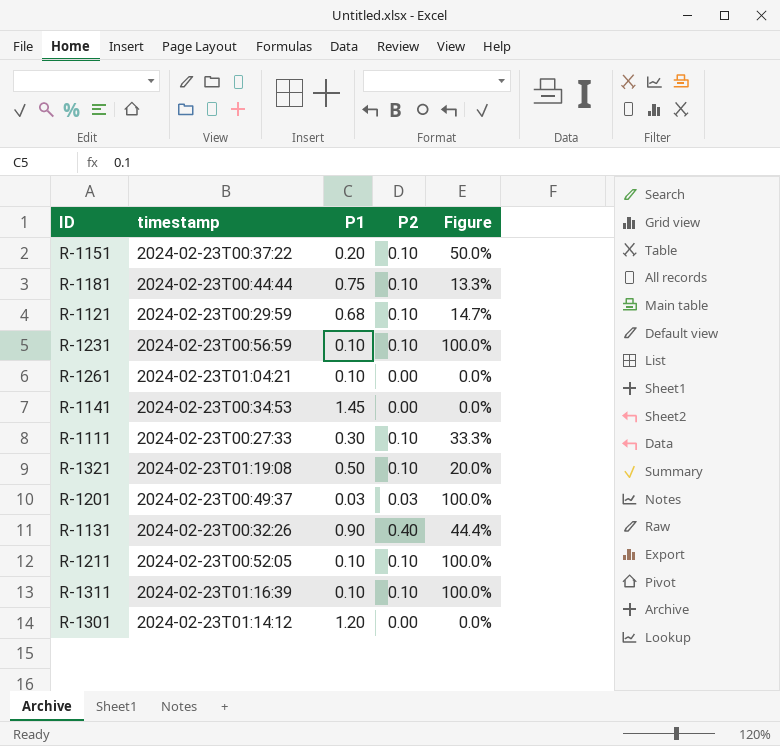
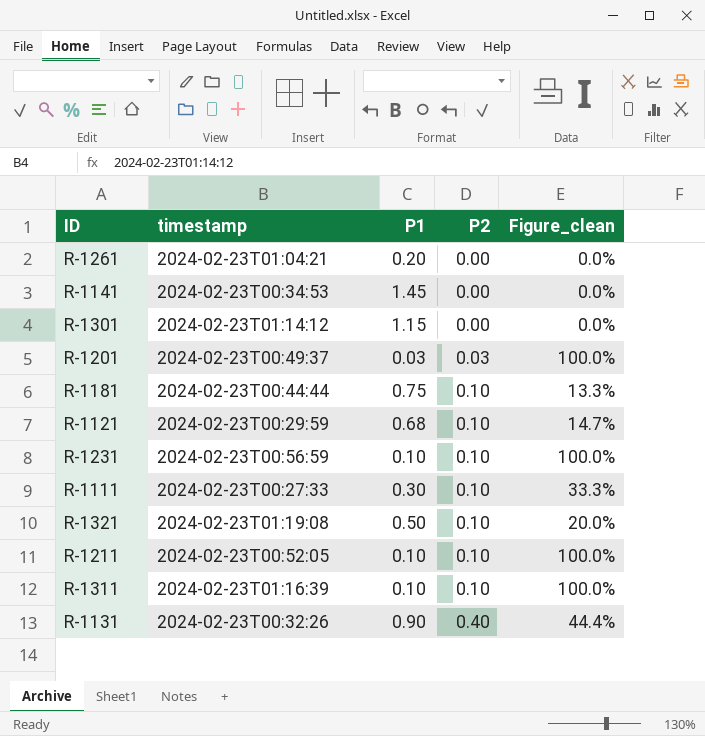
row order: none -> P2 ascending
column name: Figure -> Figure_clean
row R-1151: 2024-02-23T00:37:22 | 0.20 | 0.10 | 50.0% -> none
R-1261 | P1: 0.10 -> 0.20
R-1301 | P1: 1.20 -> 1.15

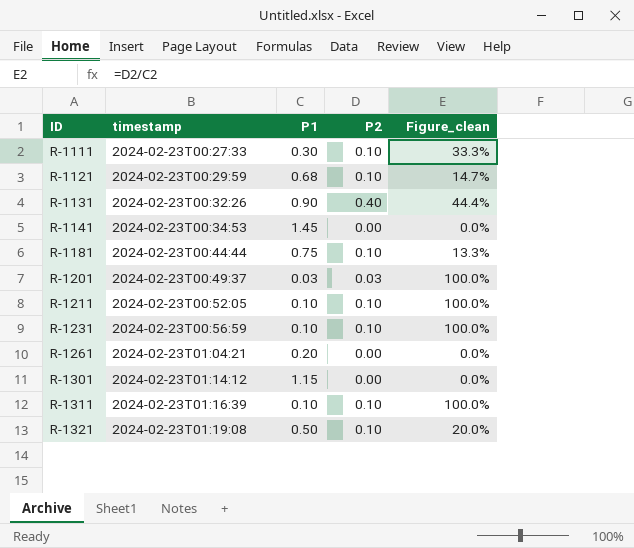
row order: P2 ascending -> ID ascending

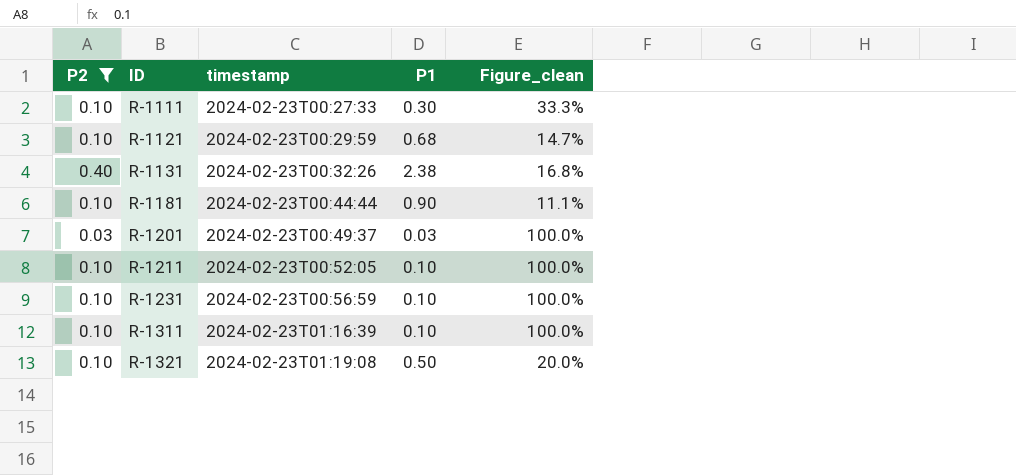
filter: none -> P2 != 0.00
column P2 | position: 4 -> 1
R-1131 | P1: 0.90 -> 2.38
R-1131 | Figure_clean: 44.4% -> 16.8%
R-1181 | P1: 0.75 -> 0.90
R-1181 | Figure_clean: 13.3% -> 11.1%

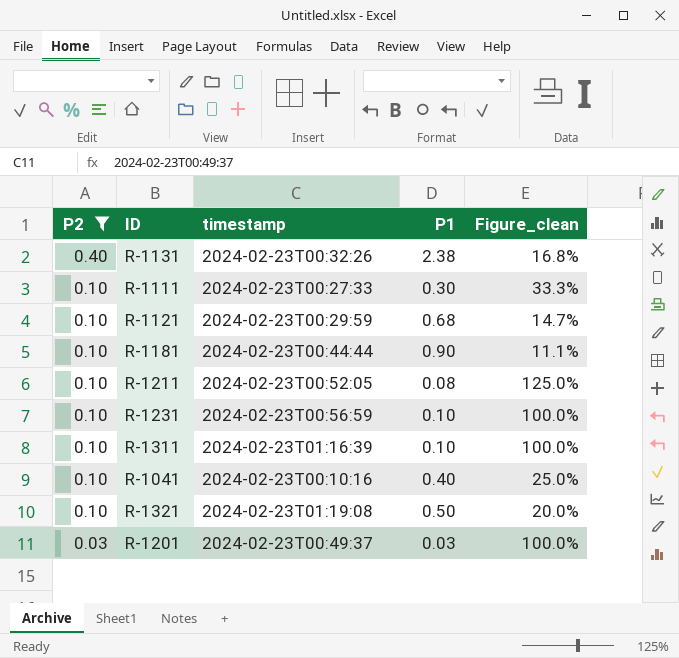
row order: ID ascending -> P2 descending
R-1211 | P1: 0.10 -> 0.08
R-1211 | Figure_clean: 100.0% -> 125.0%
row R-1041: none -> 0.10 | 2024-02-23T00:10:16 | 0.40 | 25.0%

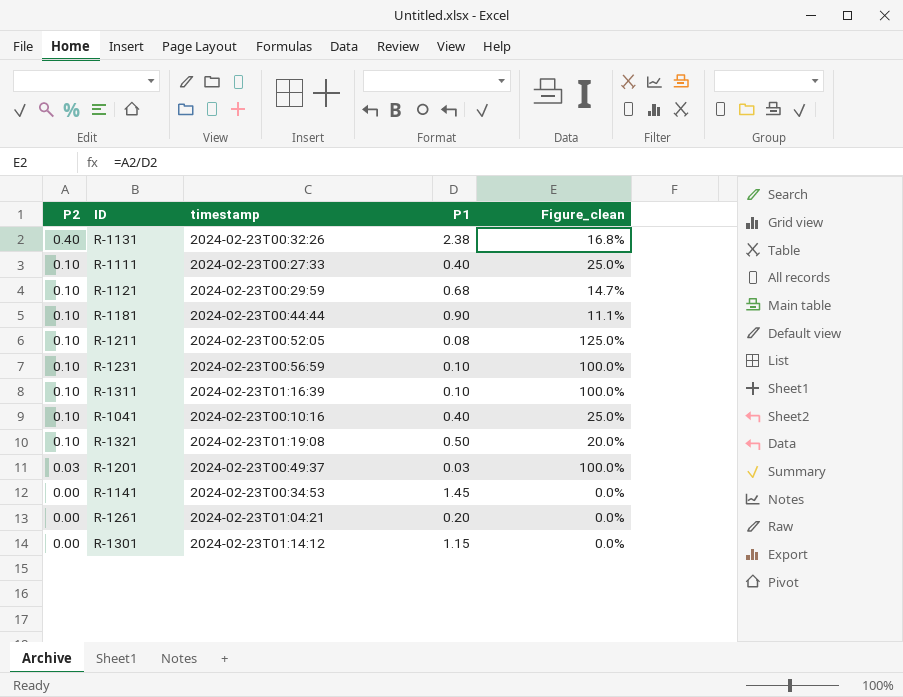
filter: P2 != 0.00 -> none
R-1111 | P1: 0.30 -> 0.40
R-1111 | Figure_clean: 33.3% -> 25.0%

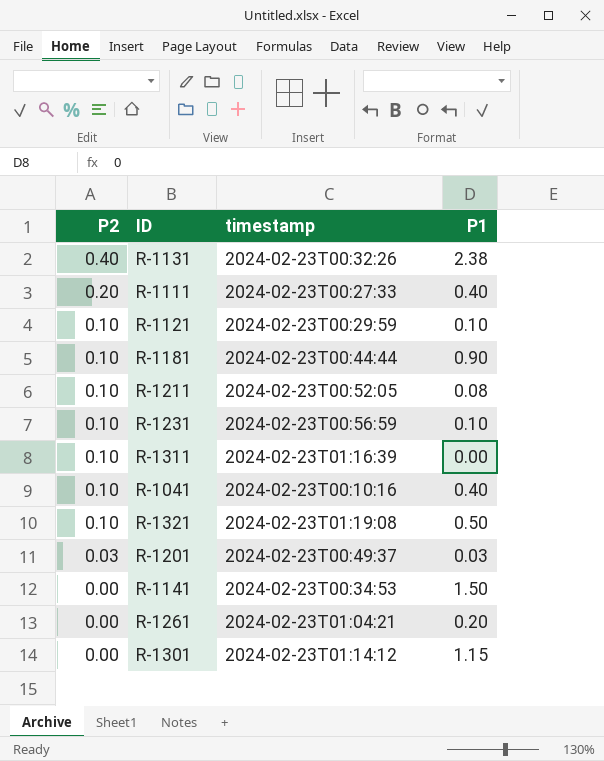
column Figure_clean | formula: [P2] / [P1] -> none
R-1111 | P2: 0.10 -> 0.20
R-1121 | P1: 0.68 -> 0.10
R-1311 | P1: 0.10 -> 0.00
R-1141 | P1: 1.45 -> 1.50

